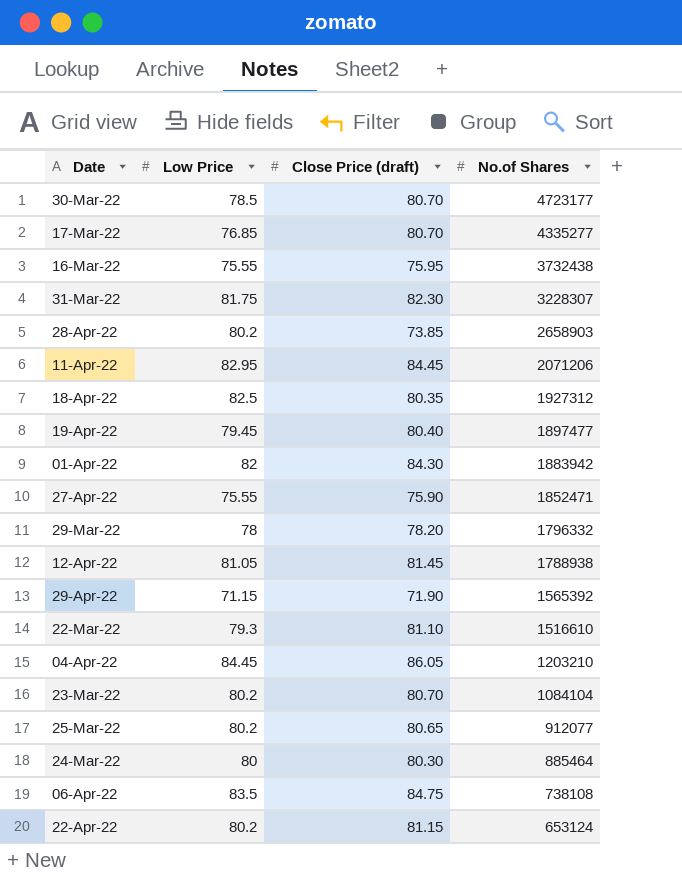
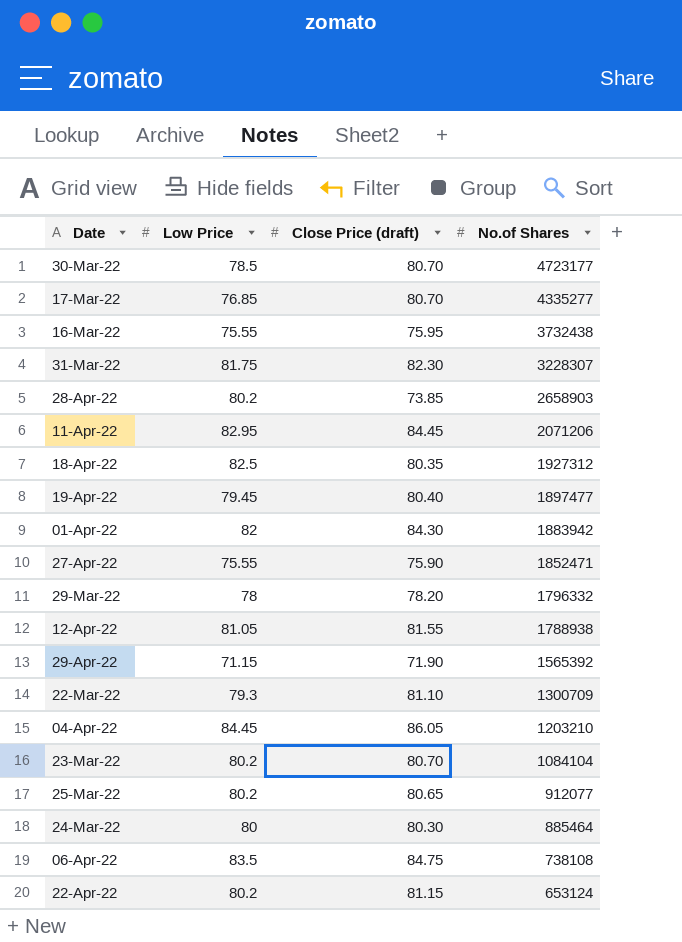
12-Apr-22 | Close Price (draft): 81.45 -> 81.55
22-Mar-22 | No.of Shares: 1516610 -> 1300709

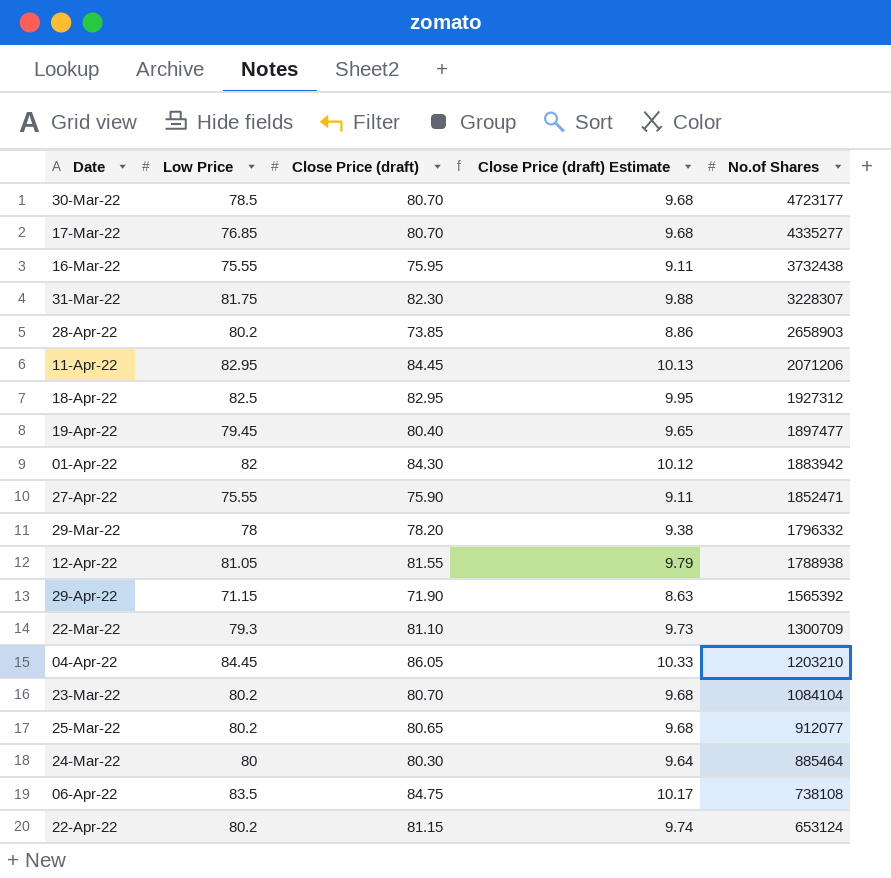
column Close Price (draft) Estimate | formula: none -> [Close Price (draft)] * 0.12
18-Apr-22 | Close Price (draft): 80.35 -> 82.95

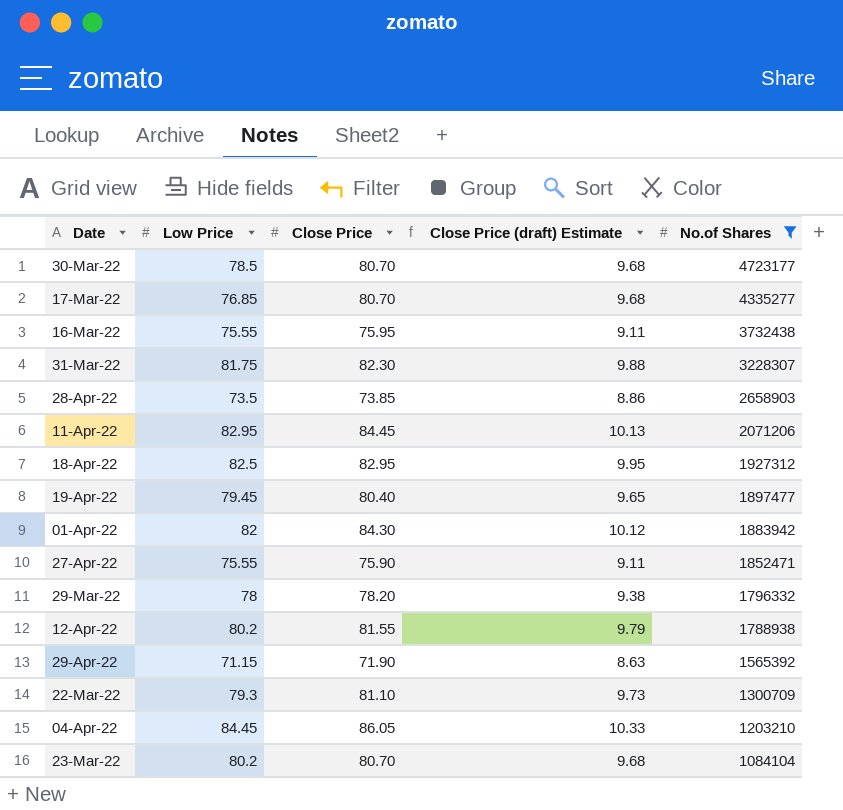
filter: none -> No.of Shares >= 1084104
column name: Close Price (draft) -> Close Price
28-Apr-22 | Low Price: 80.2 -> 73.5
12-Apr-22 | Low Price: 81.05 -> 80.2

